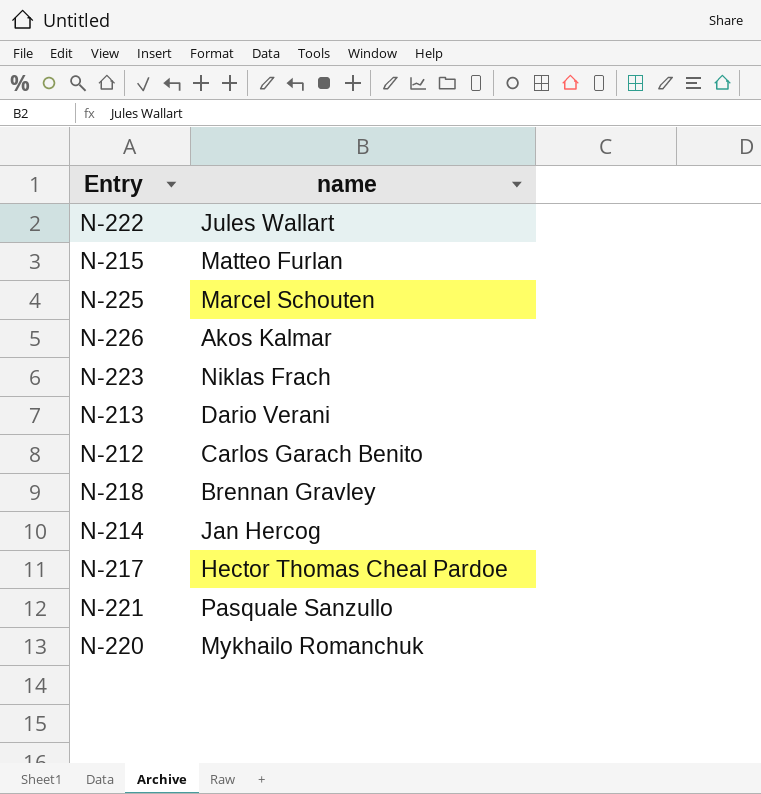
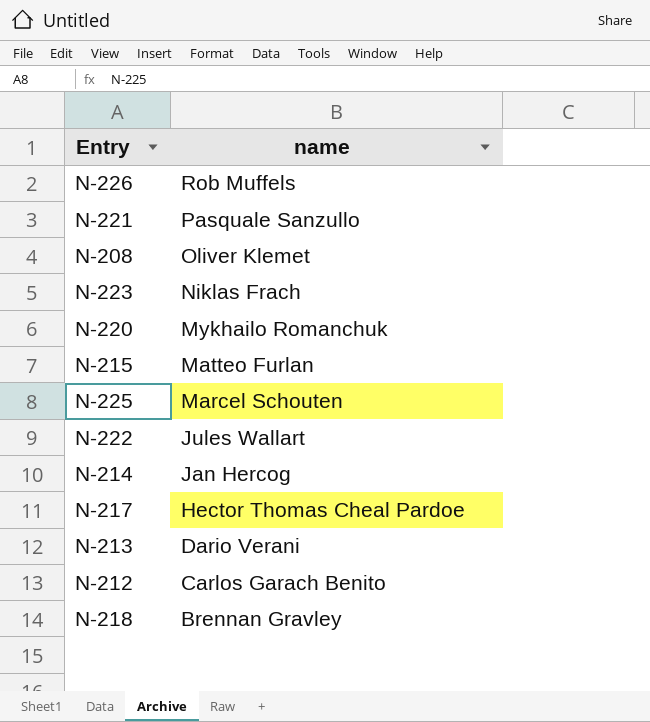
row order: none -> name descending
N-226 | name: Akos Kalmar -> Rob Muffels
row N-208: none -> Oliver Klemet

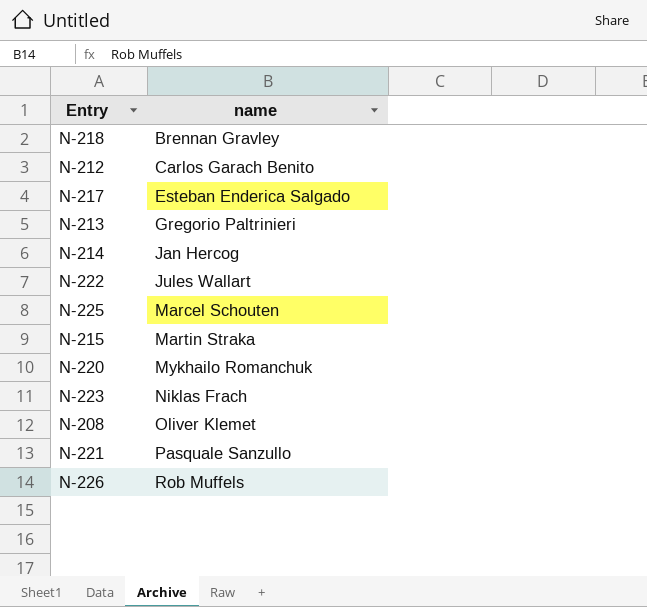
row order: name descending -> name ascending
N-217 | name: Hector Thomas Cheal Pardoe -> Esteban Enderica Salgado
N-213 | name: Dario Verani -> Gregorio Paltrinieri
N-215 | name: Matteo Furlan -> Martin Straka

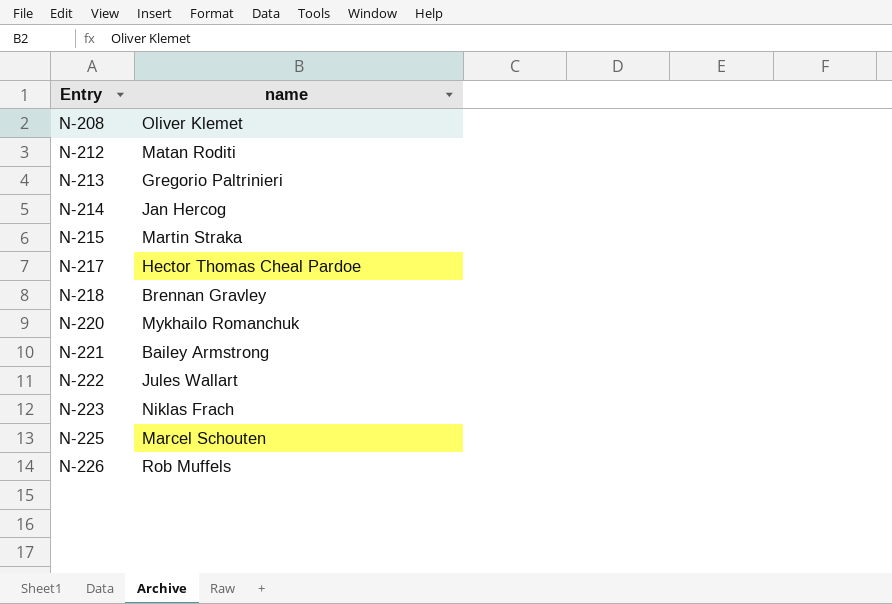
row order: name ascending -> Entry ascending
N-212 | name: Carlos Garach Benito -> Matan Roditi
N-217 | name: Esteban Enderica Salgado -> Hector Thomas Cheal Pardoe
N-221 | name: Pasquale Sanzullo -> Bailey Armstrong

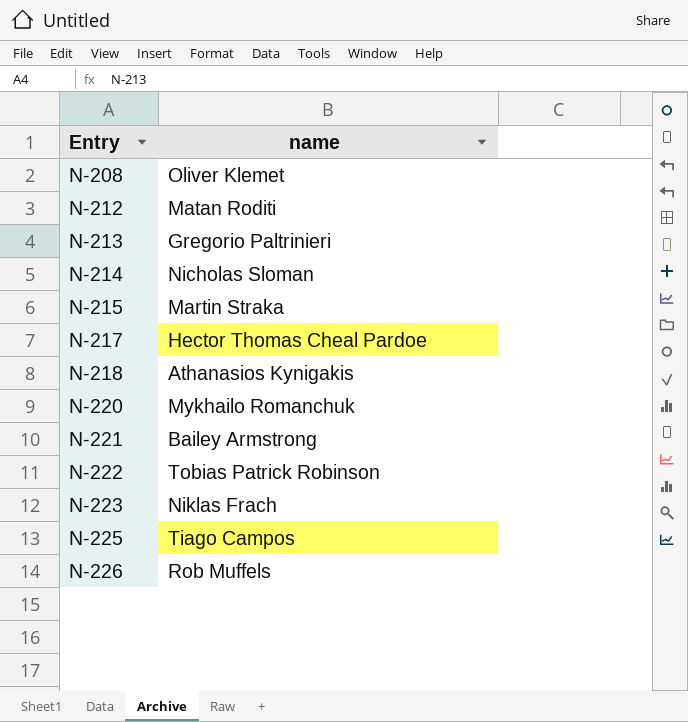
N-214 | name: Jan Hercog -> Nicholas Sloman
N-218 | name: Brennan Gravley -> Athanasios Kynigakis
N-222 | name: Jules Wallart -> Tobias Patrick Robinson
N-225 | name: Marcel Schouten -> Tiago Campos

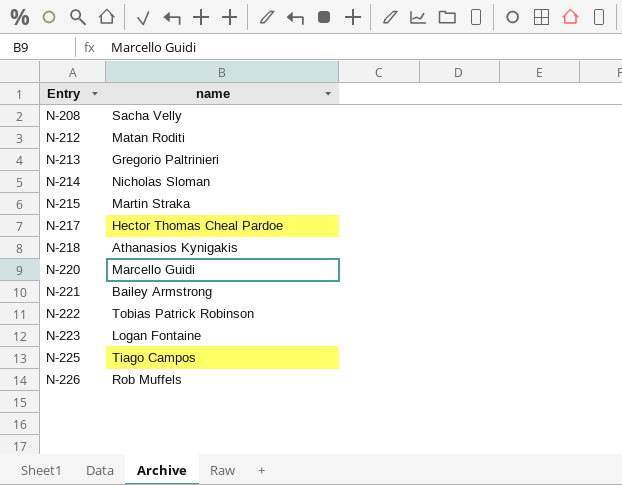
N-208 | name: Oliver Klemet -> Sacha Velly
N-220 | name: Mykhailo Romanchuk -> Marcello Guidi
N-223 | name: Niklas Frach -> Logan Fontaine

